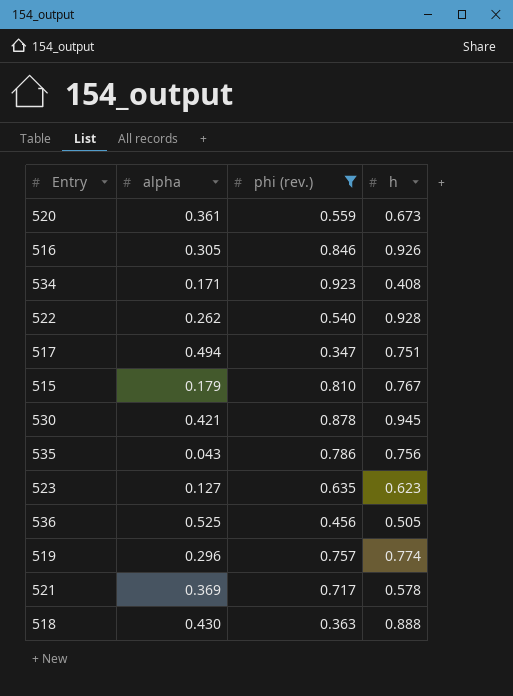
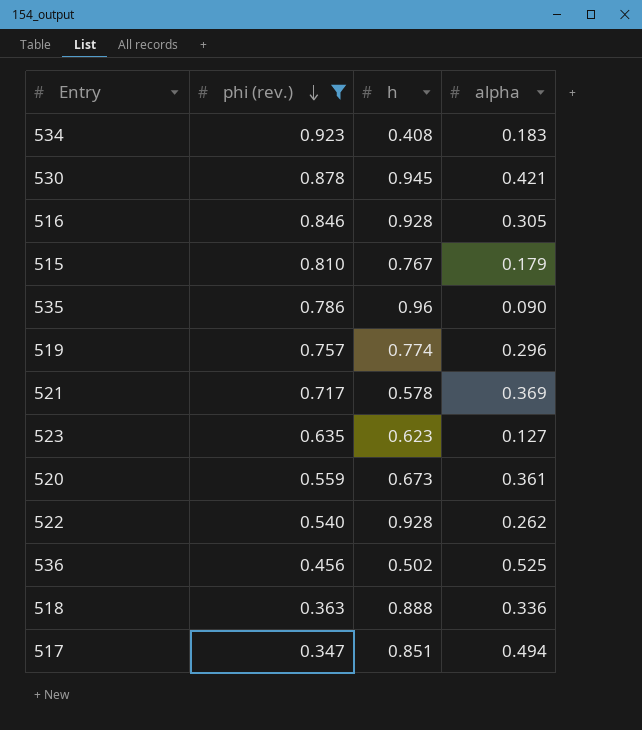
row order: none -> phi (rev.) descending
column alpha | position: 2 -> 4
534 | alpha: 0.171 -> 0.183
516 | h: 0.926 -> 0.928
535 | h: 0.756 -> 0.96
535 | alpha: 0.043 -> 0.090
536 | h: 0.505 -> 0.502
518 | alpha: 0.430 -> 0.336
517 | h: 0.751 -> 0.851

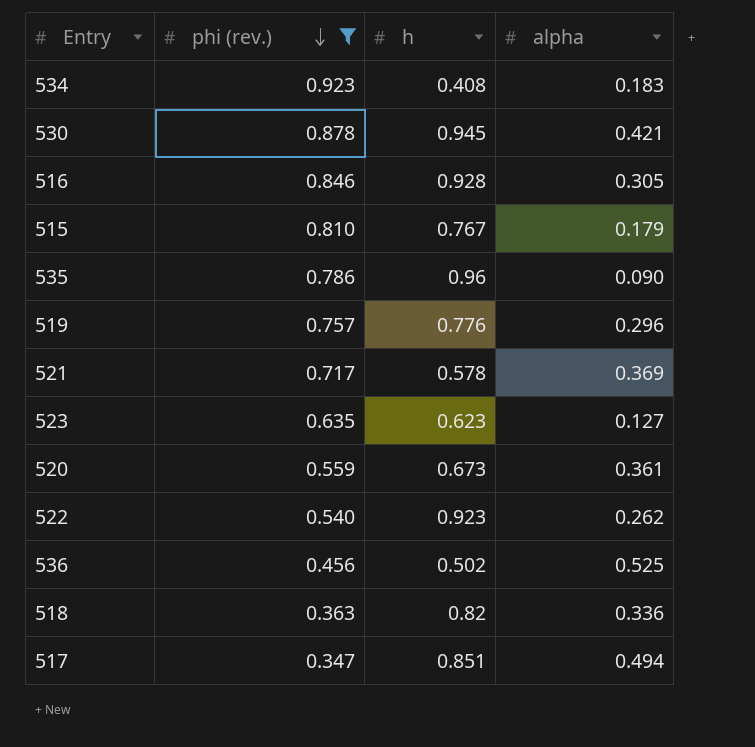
519 | h: 0.774 -> 0.776
522 | h: 0.928 -> 0.923
518 | h: 0.888 -> 0.82

